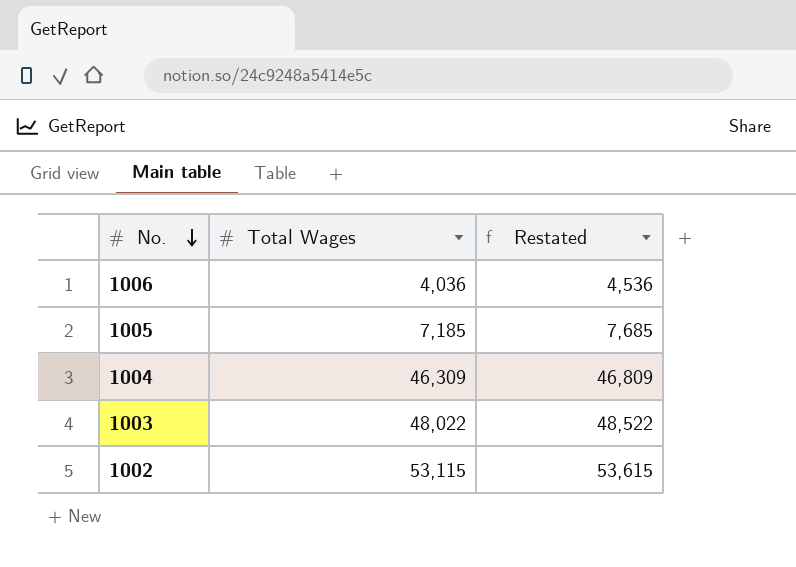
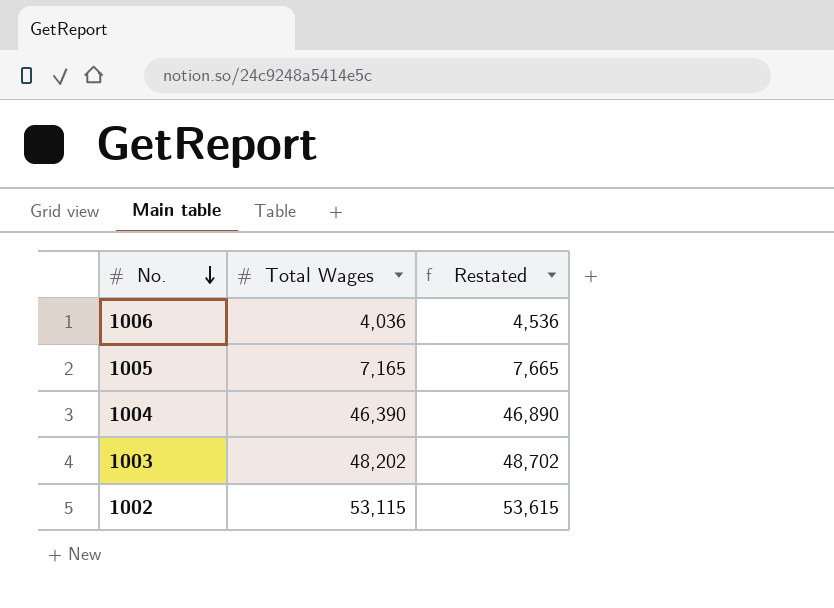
1005 | Total Wages: 7,185 -> 7,165
1005 | Restated: 7,685 -> 7,665
1004 | Total Wages: 46,309 -> 46,390
1004 | Restated: 46,809 -> 46,890
1003 | Total Wages: 48,022 -> 48,202
1003 | Restated: 48,522 -> 48,702

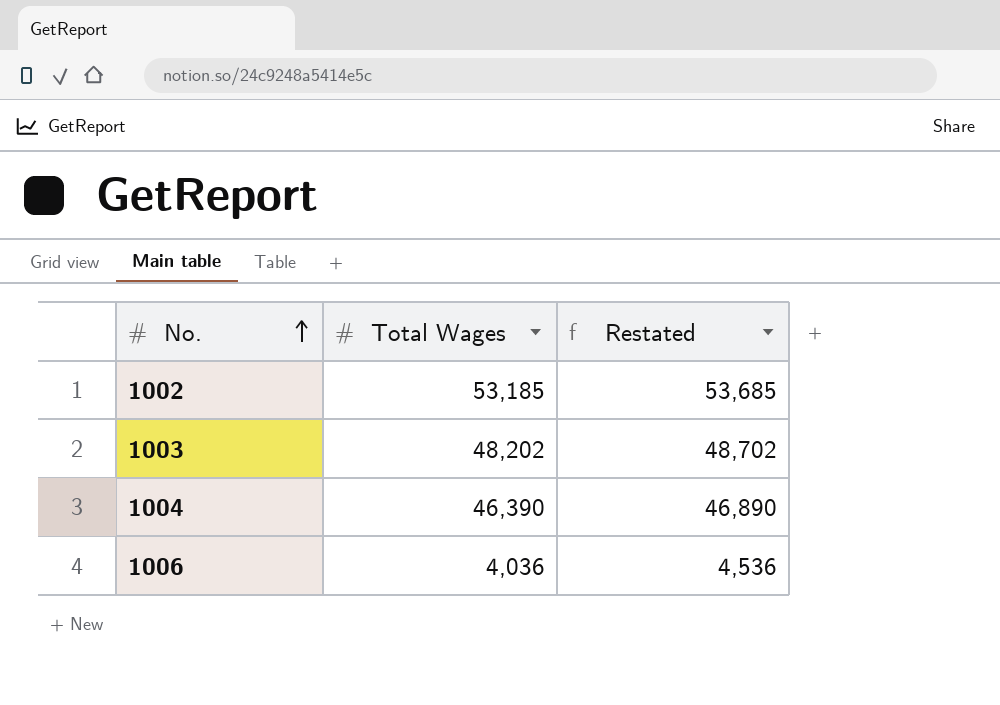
row order: No. descending -> No. ascending
row 1005: 7,165 | 7,665 -> none
1002 | Total Wages: 53,115 -> 53,185
1002 | Restated: 53,615 -> 53,685

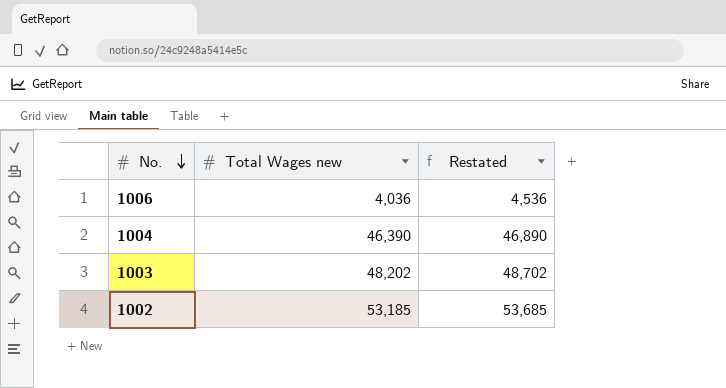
row order: No. ascending -> No. descending
column name: Total Wages -> Total Wages new

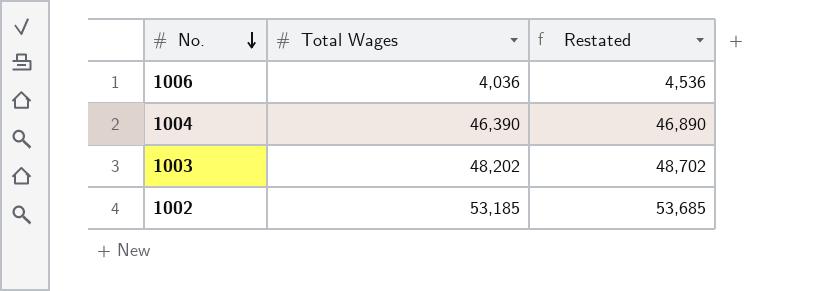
column name: Total Wages new -> Total Wages

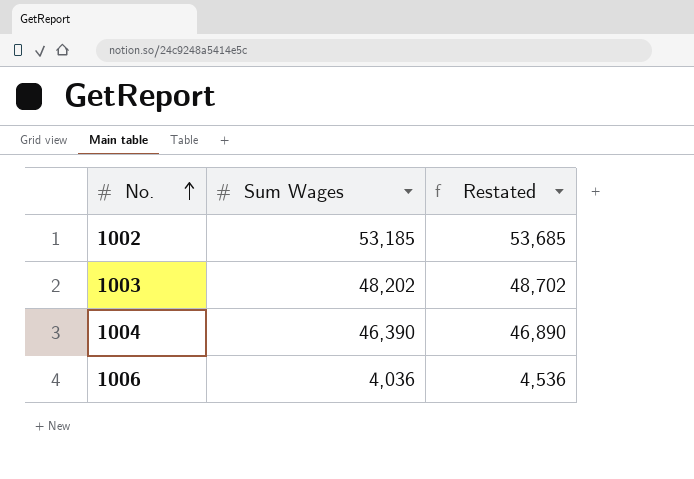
row order: No. descending -> No. ascending
column name: Total Wages -> Sum Wages

